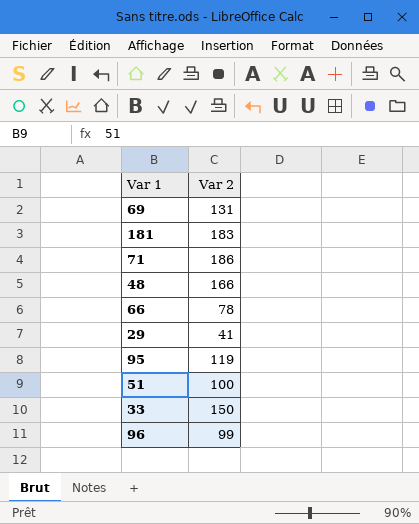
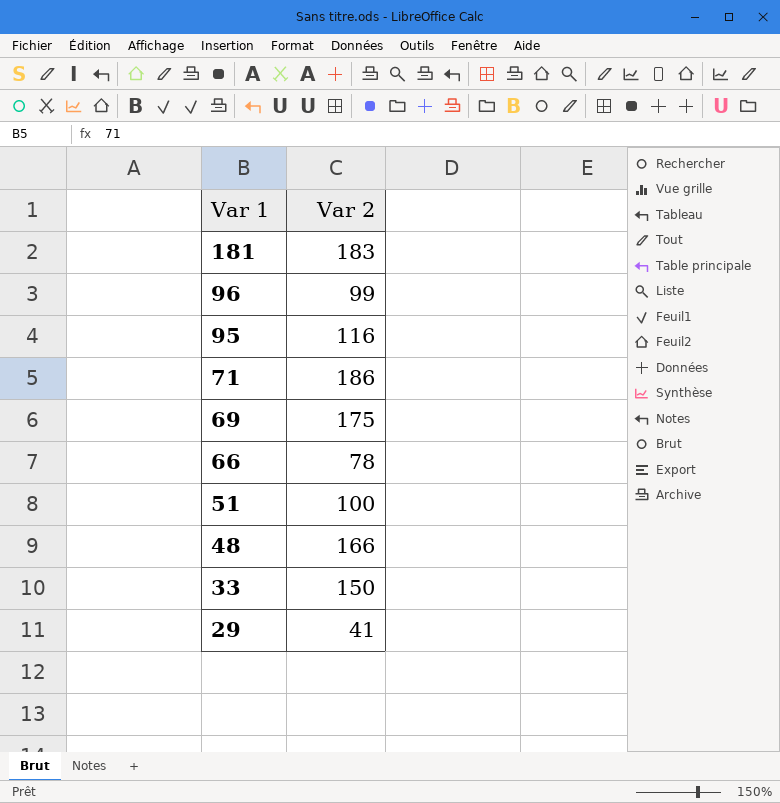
row order: none -> Var 1 descending
95 | Var 2: 119 -> 116
69 | Var 2: 131 -> 175

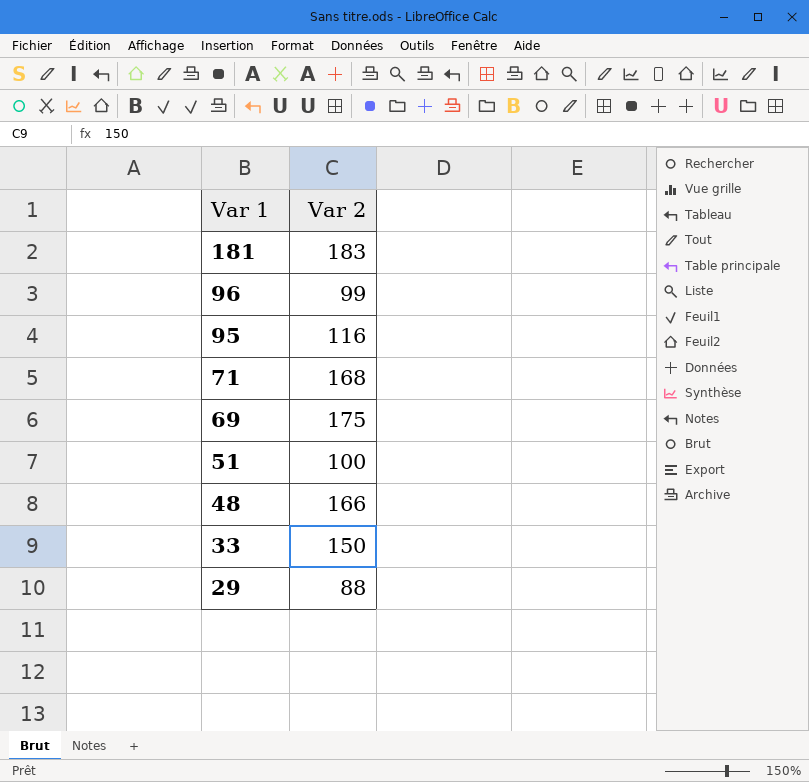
row 66: 78 -> none
71 | Var 2: 186 -> 168
29 | Var 2: 41 -> 88

